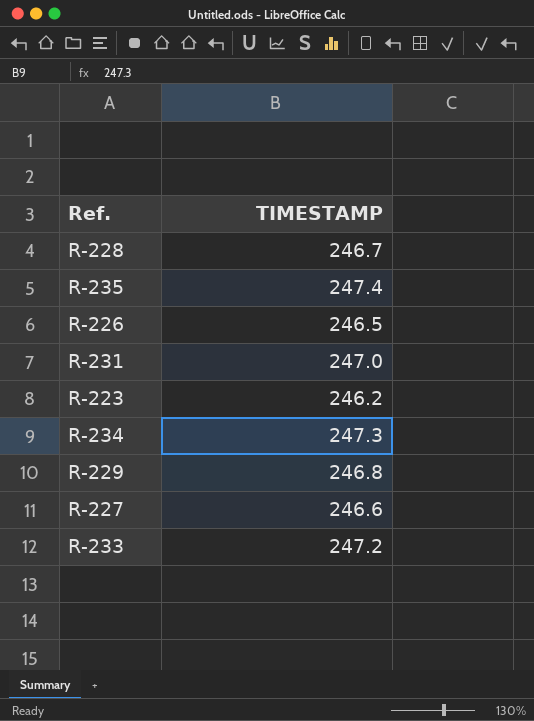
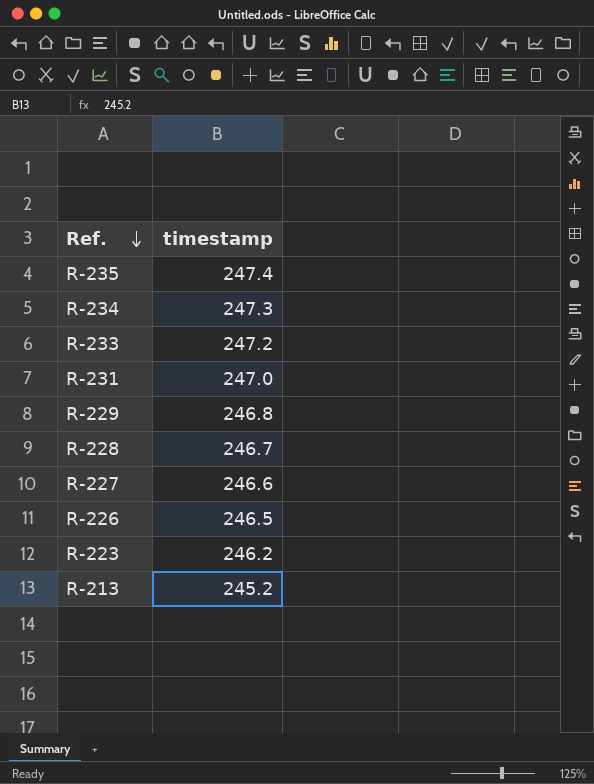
row order: none -> Ref. descending
column name: TIMESTAMP -> timestamp
row R-213: none -> 245.2

